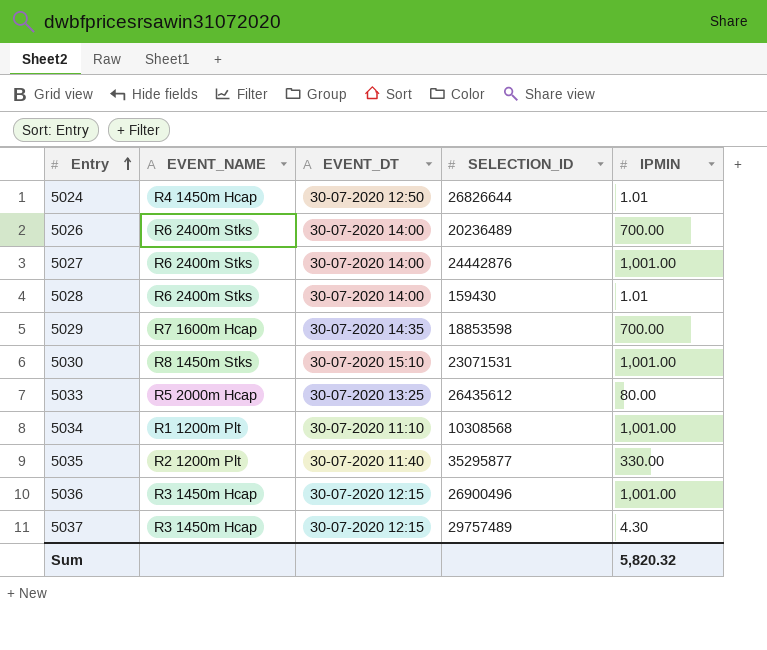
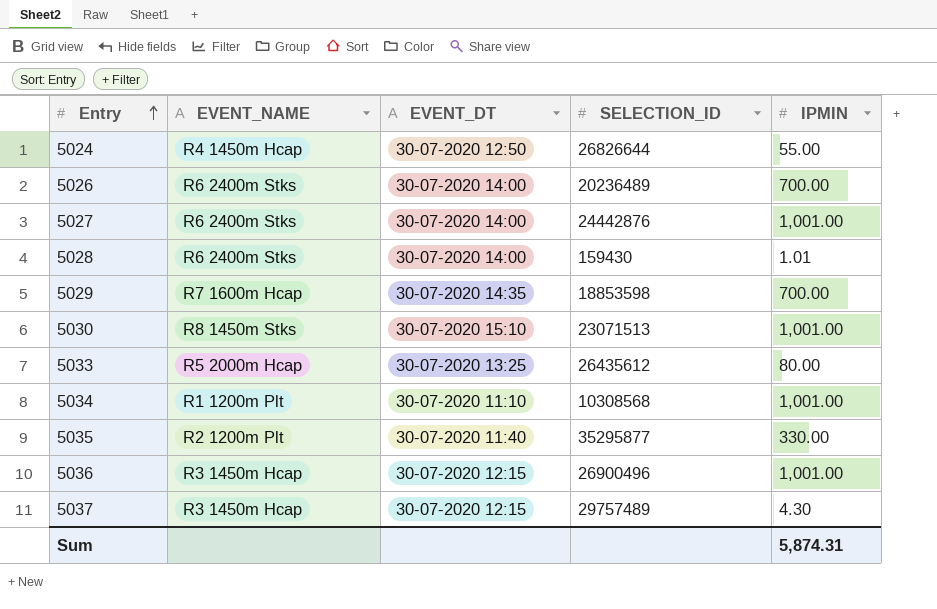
5024 | IPMIN: 1.01 -> 55.00
5030 | SELECTION_ID: 23071531 -> 23071513
Sum | IPMIN: 5,820.32 -> 5,874.31

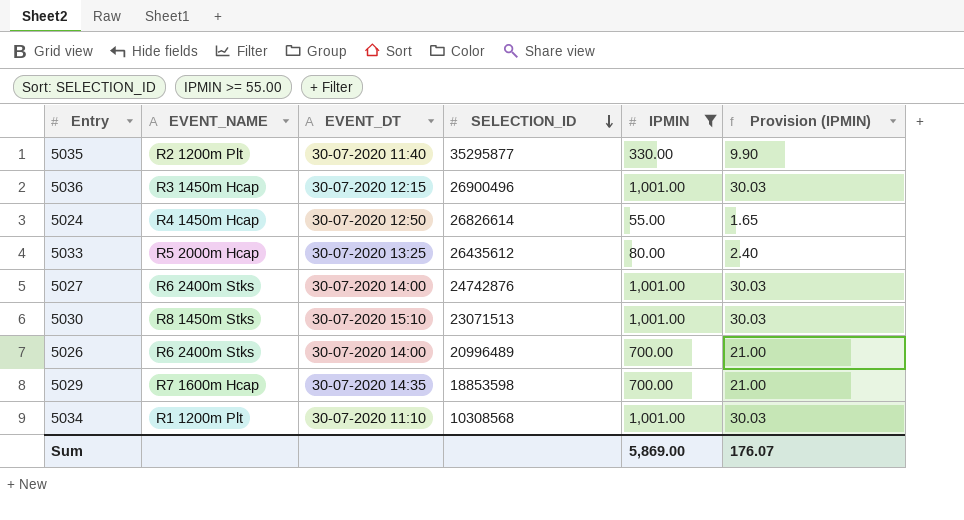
filter: none -> IPMIN >= 55.00
row order: Entry ascending -> SELECTION_ID descending
column Provision (IPMIN) | formula: none -> [IPMIN] * 0.03
5024 | SELECTION_ID: 26826644 -> 26826614
5027 | SELECTION_ID: 24442876 -> 24742876
5026 | SELECTION_ID: 20236489 -> 20996489
Sum | IPMIN: 5,874.31 -> 5,869.00

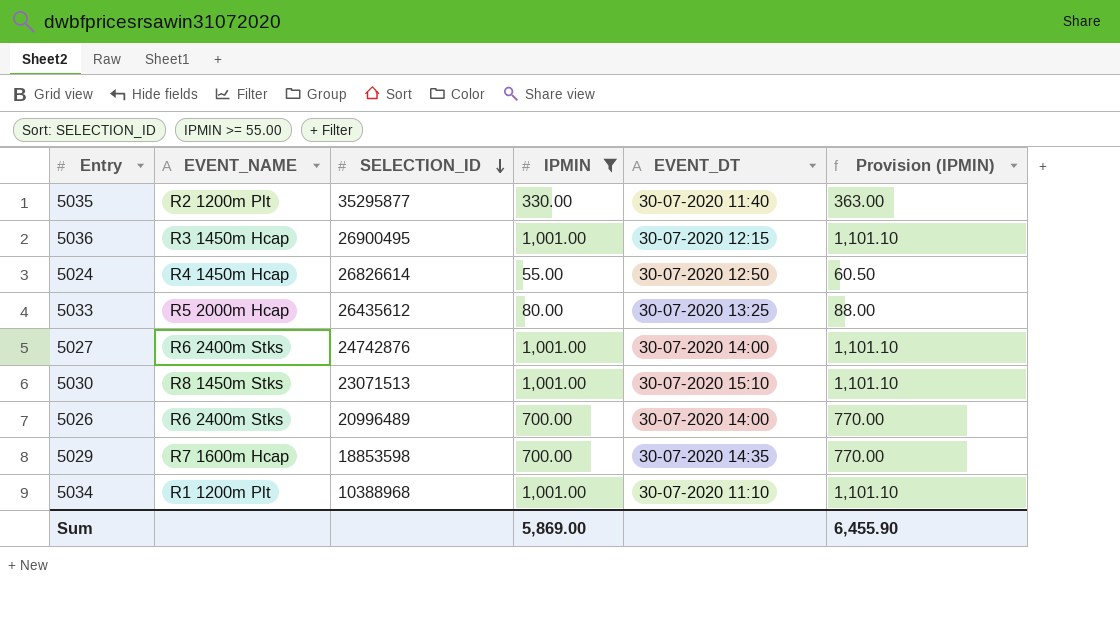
column EVENT_DT | position: 3 -> 5
column Provision (IPMIN) | formula: [IPMIN] * 0.03 -> [IPMIN] * 1.1
5036 | SELECTION_ID: 26900496 -> 26900495
5034 | SELECTION_ID: 10308568 -> 10388968
Sum | Provision (IPMIN): 176.07 -> 6,455.90

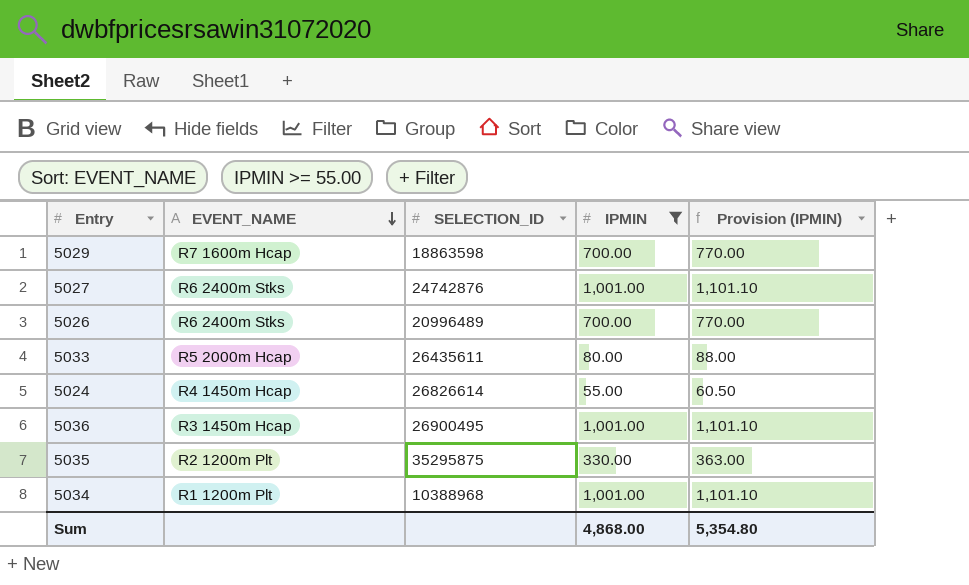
row order: SELECTION_ID descending -> EVENT_NAME descending
column EVENT_DT | position: 5 -> none
row 5030: R8 1450m Stks | 23071513 | 1,001.00 | 30-07-2020 15:10 | 1,101.10 -> none
5029 | SELECTION_ID: 18853598 -> 18863598
5033 | SELECTION_ID: 26435612 -> 26435611
5035 | SELECTION_ID: 35295877 -> 35295875
Sum | IPMIN: 5,869.00 -> 4,868.00
Sum | Provision (IPMIN): 6,455.90 -> 5,354.80

